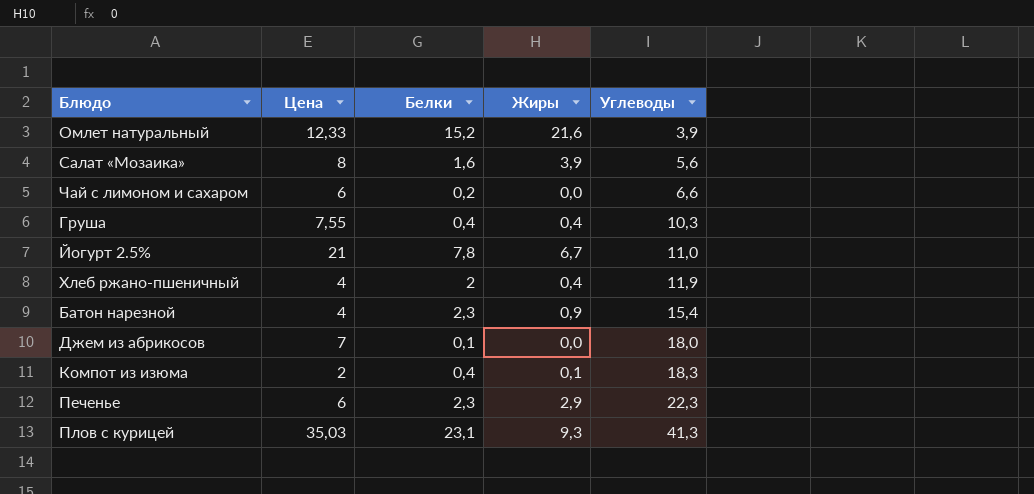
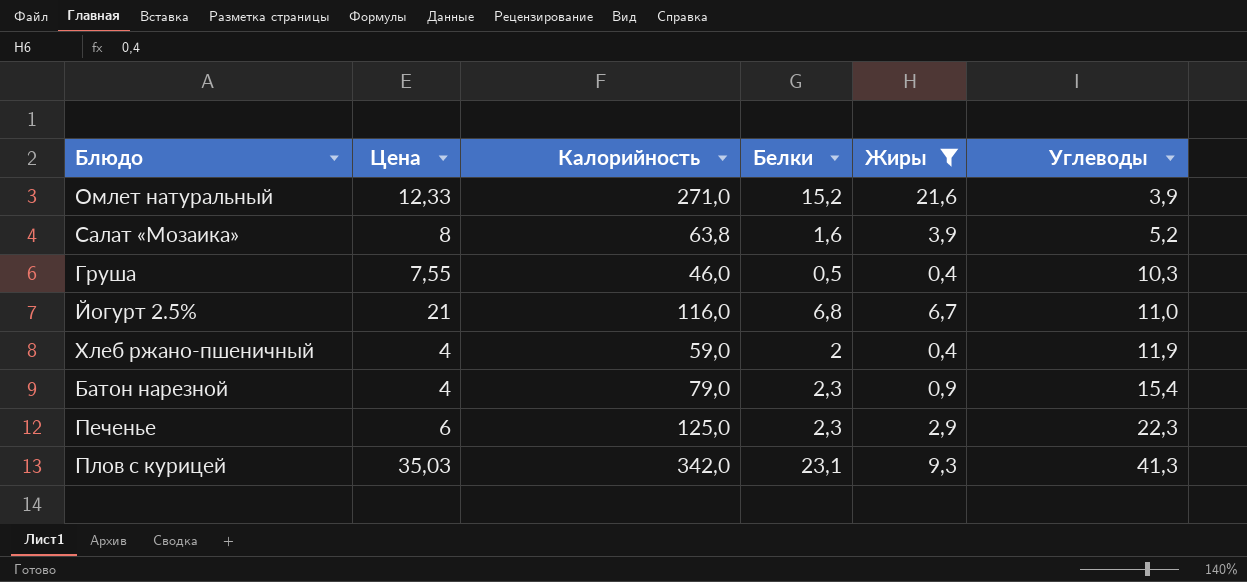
filter: none -> Жиры >= 0,4
column Калорийность | position: none -> 3
Салат «Мозаика» | Углеводы: 5,6 -> 5,2
Груша | Белки: 0,4 -> 0,5
Йогурт 2.5% | Белки: 7,8 -> 6,8

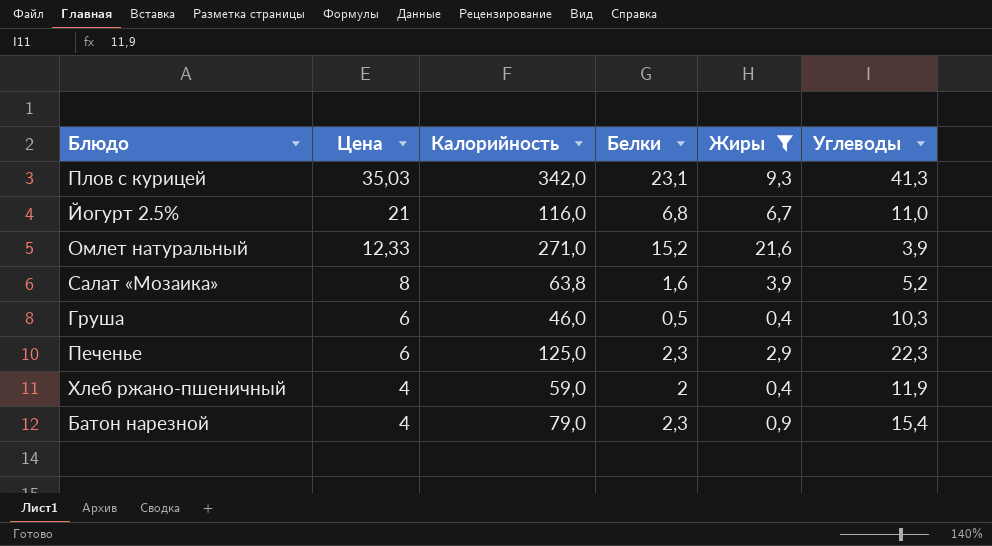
row order: Углеводы ascending -> Цена descending
Груша | Цена: 7,55 -> 6

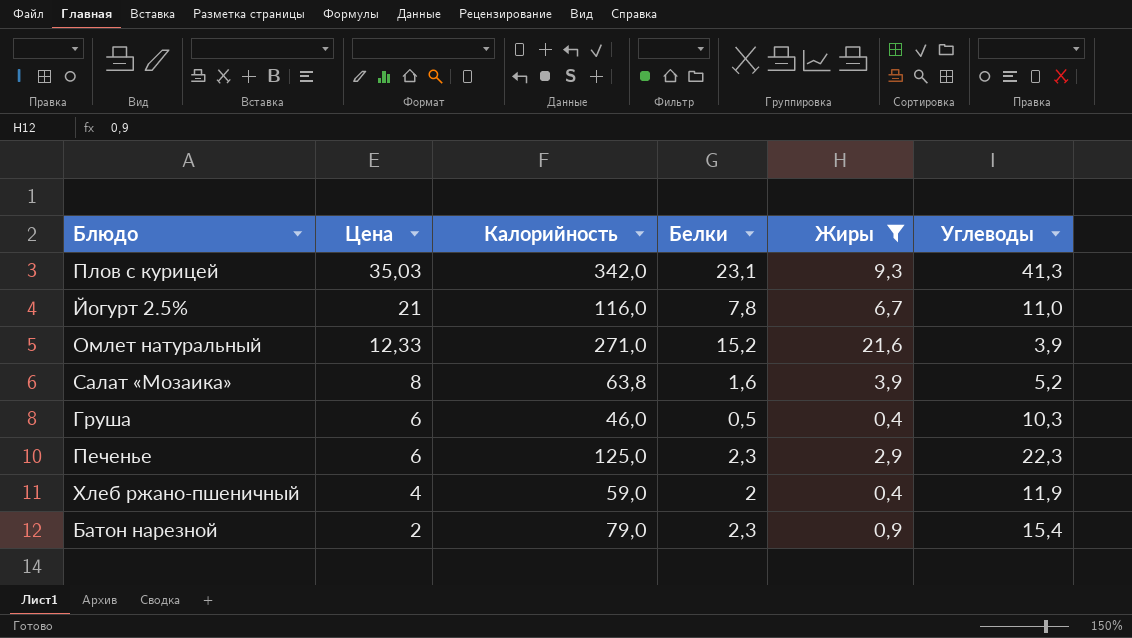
Йогурт 2.5% | Белки: 6,8 -> 7,8
Батон нарезной | Цена: 4 -> 2

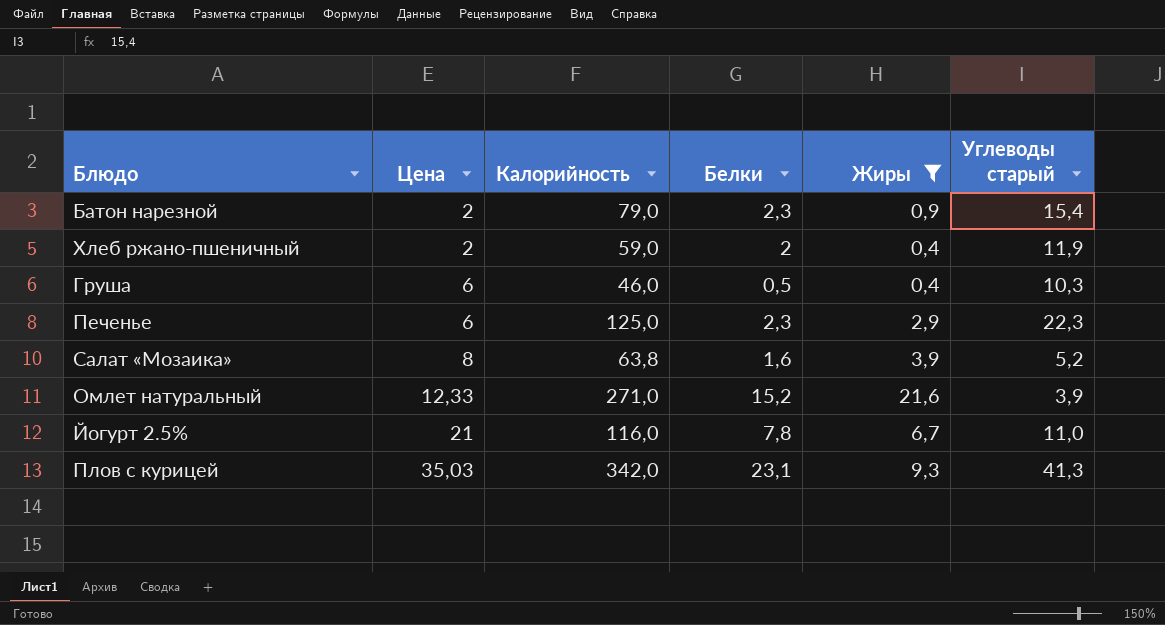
row order: Цена descending -> Цена ascending
column name: Углеводы -> Углеводы старый
Хлеб ржано-пшеничный | Цена: 4 -> 2

